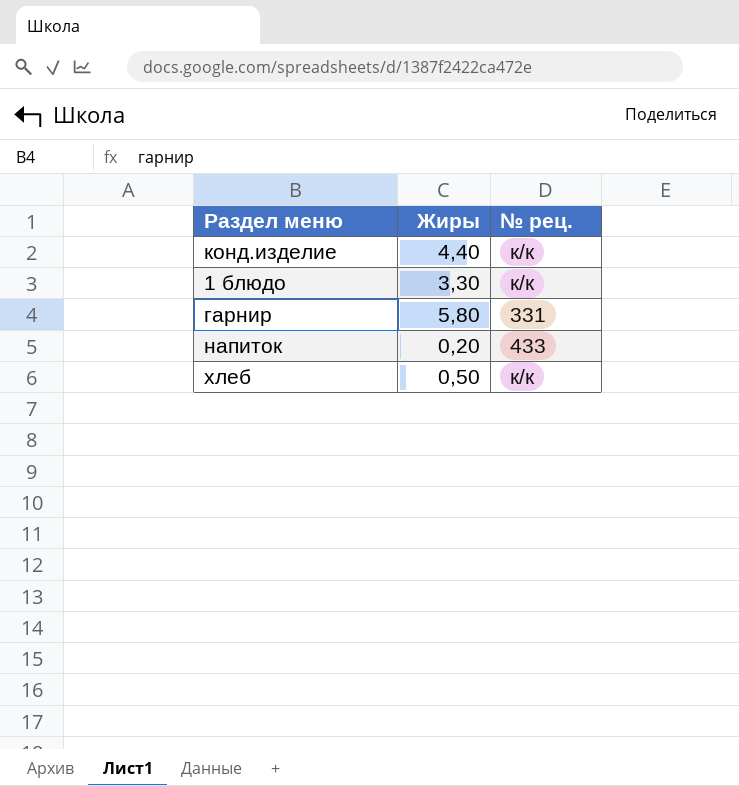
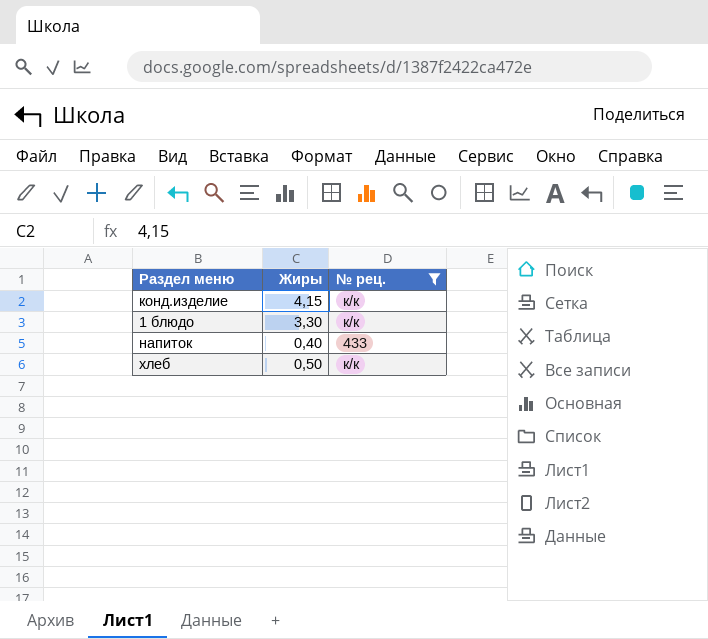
filter: none -> № рец. != 331
конд.изделие | Жиры: 4,40 -> 4,15
напиток | Жиры: 0,20 -> 0,40

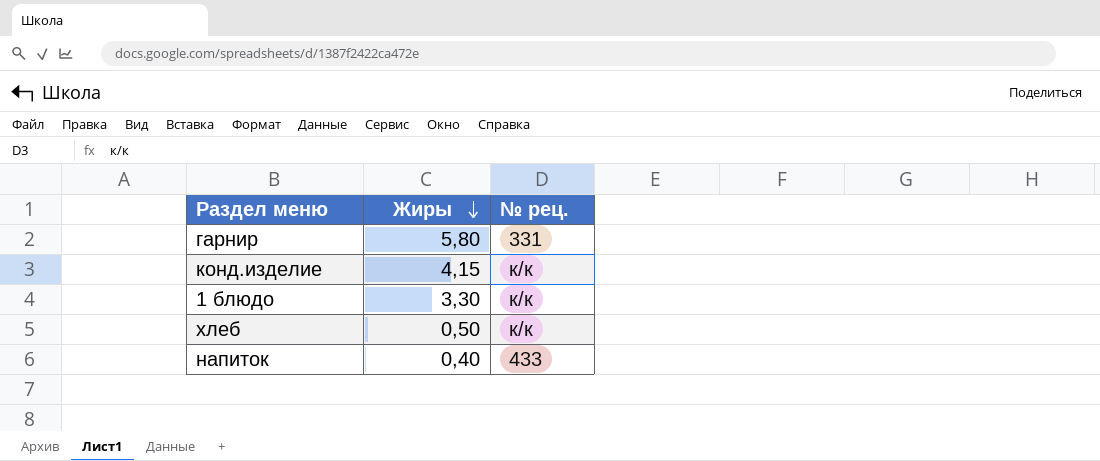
filter: № рец. != 331 -> none
row order: none -> Жиры descending

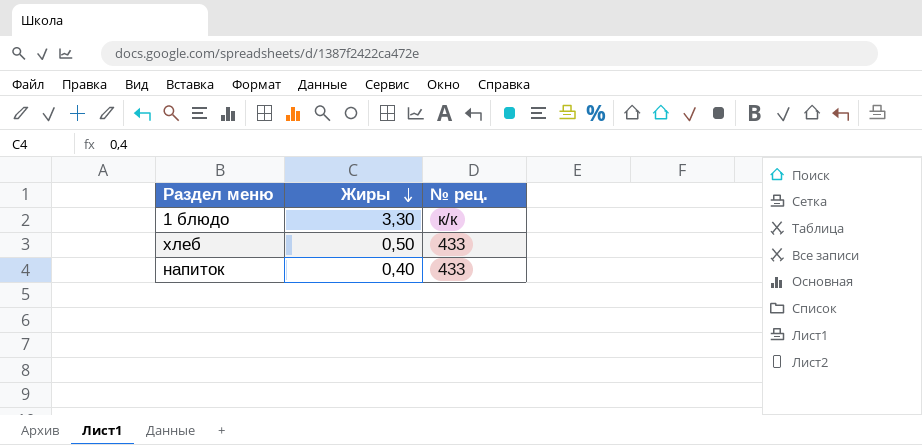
row гарнир: 5,80 | 331 -> none
row конд.изделие: 4,15 | к/к -> none
хлеб | № рец.: к/к -> 433

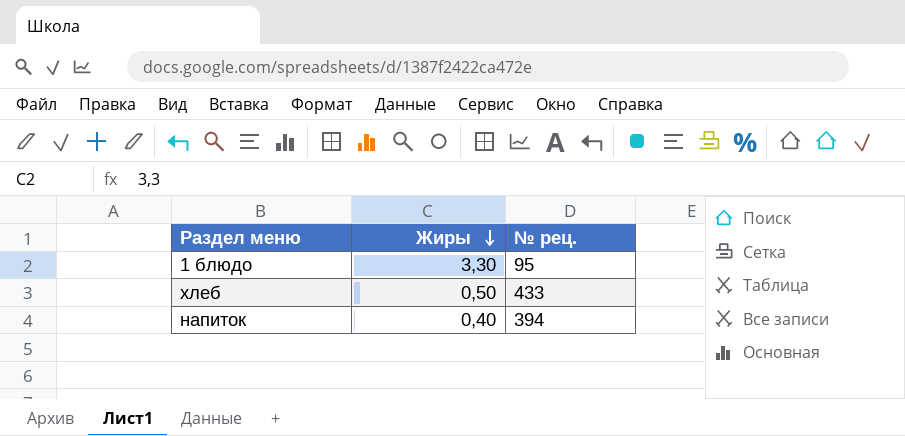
1 блюдо | № рец.: к/к -> 95
напиток | № рец.: 433 -> 394

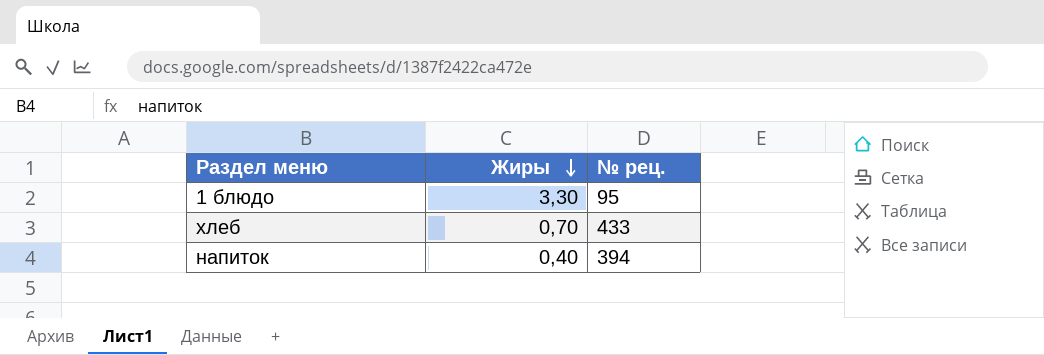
хлеб | Жиры: 0,50 -> 0,70

